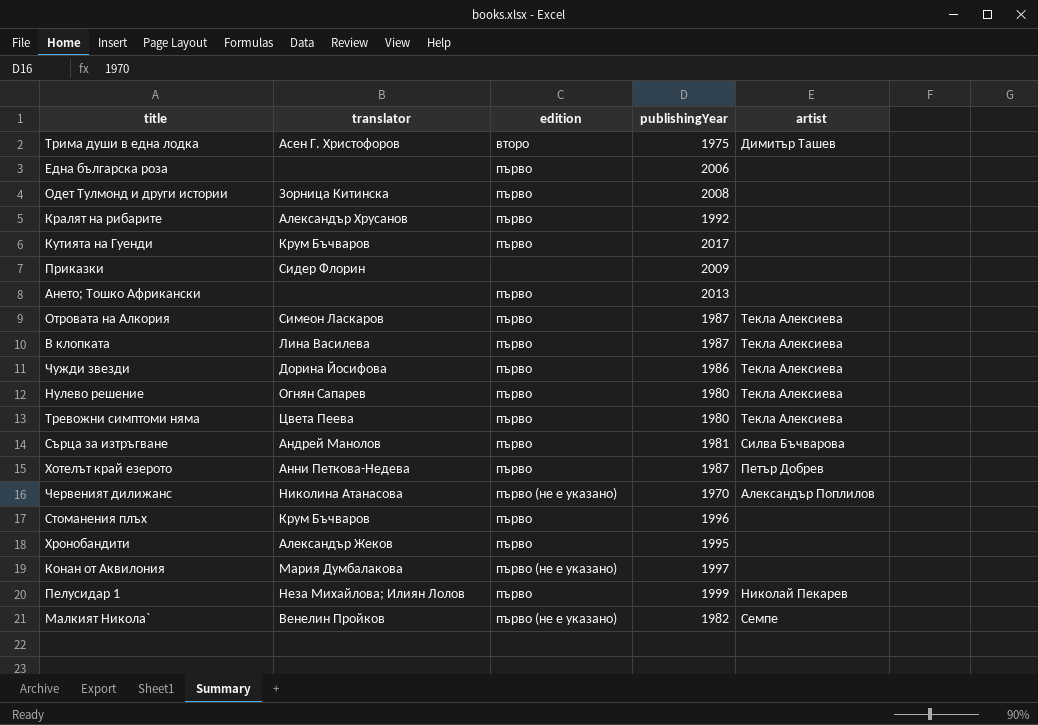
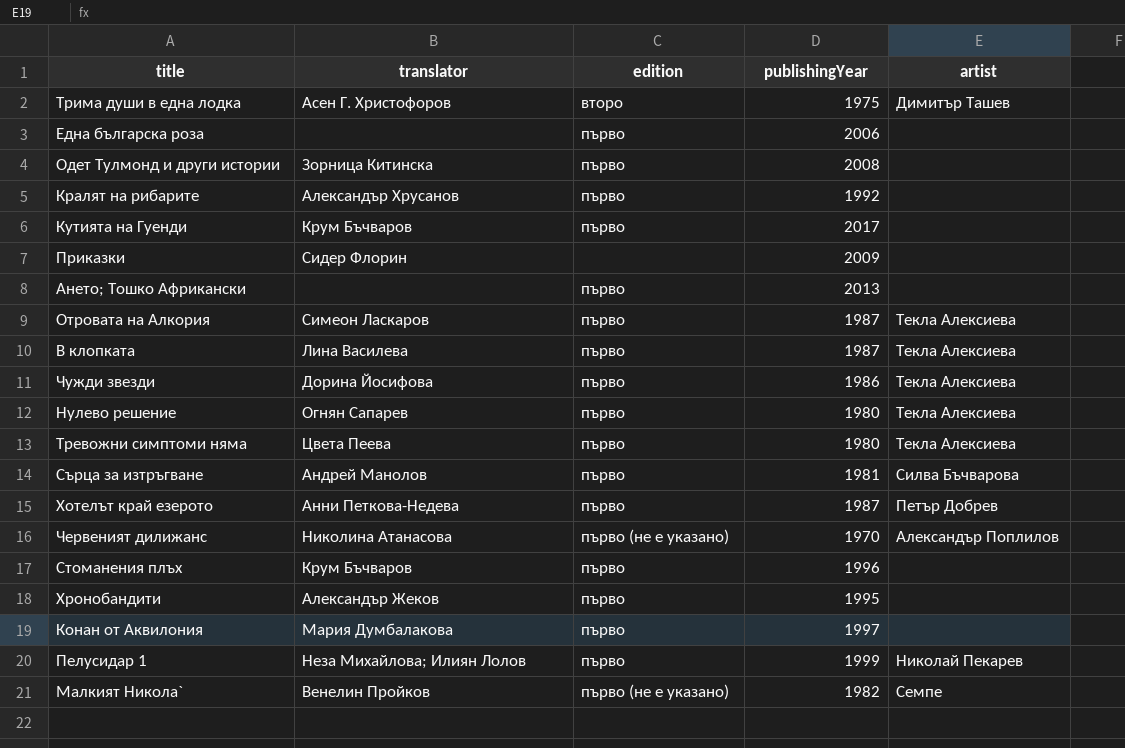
Конан от Аквилония | edition: първо (не е указано) -> първо

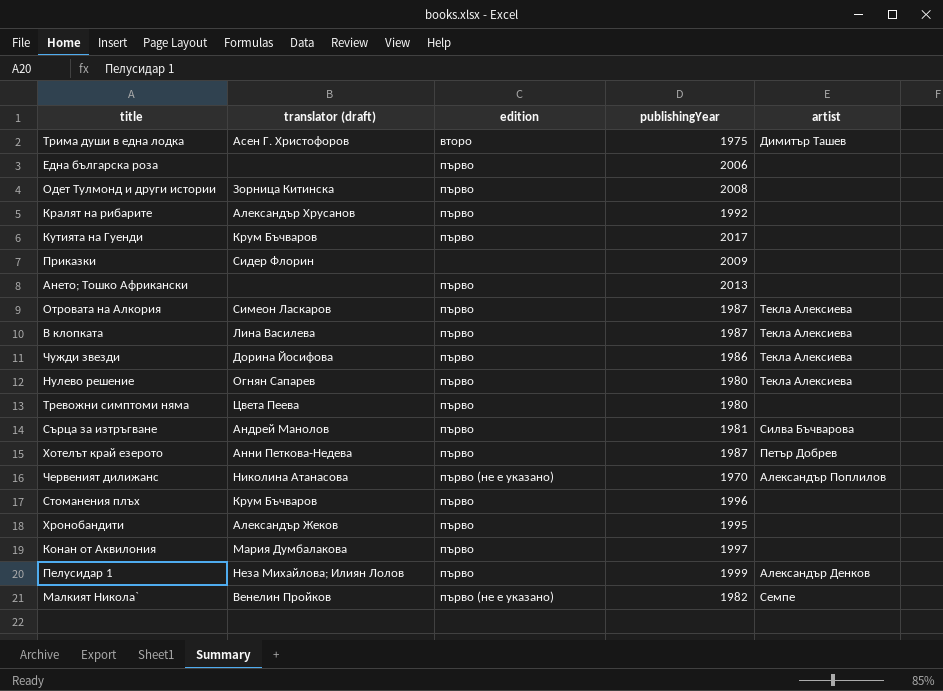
column name: translator -> translator (draft)
Тревожни симптоми няма | artist: Текла Алексиева -> none
Пелусидар 1 | artist: Николай Пекарев -> Александър Денков

